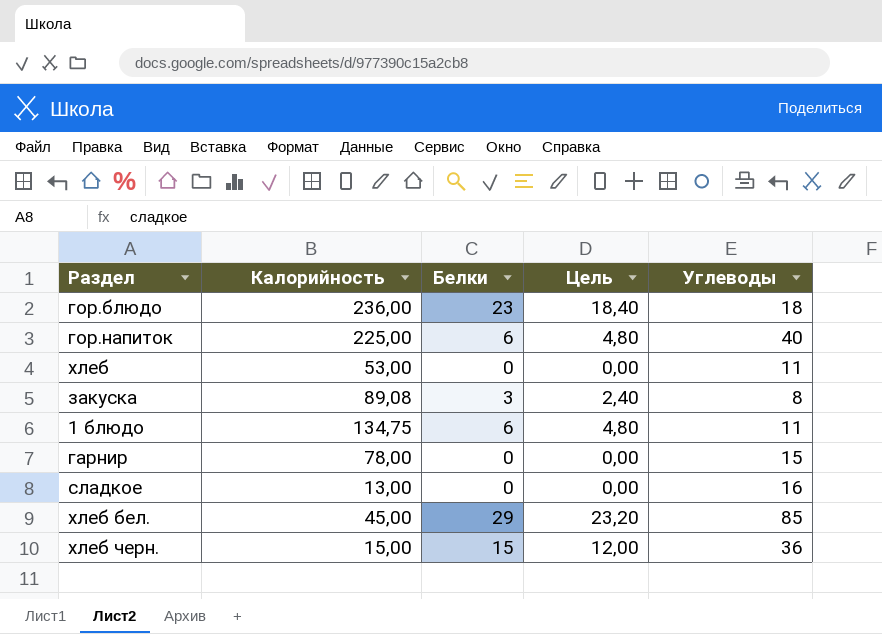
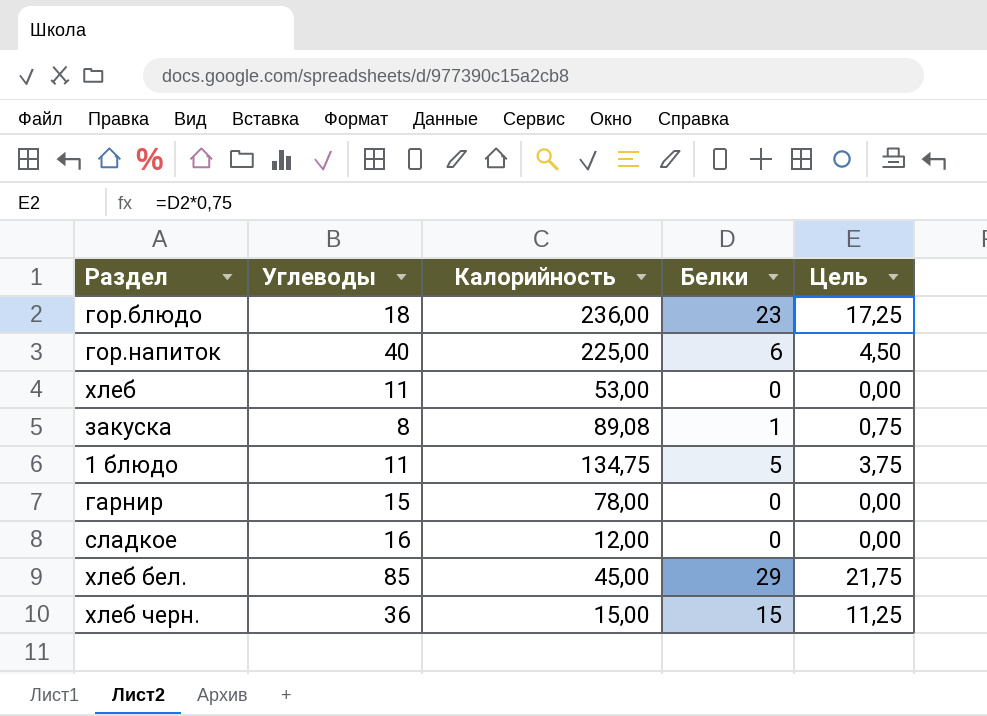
column Углеводы | position: 5 -> 2
column Цель | formula: [Белки] * 0,8 -> [Белки] * 0,75
закуска | Белки: 3 -> 1
1 блюдо | Белки: 6 -> 5
сладкое | Калорийность: 13,00 -> 12,00

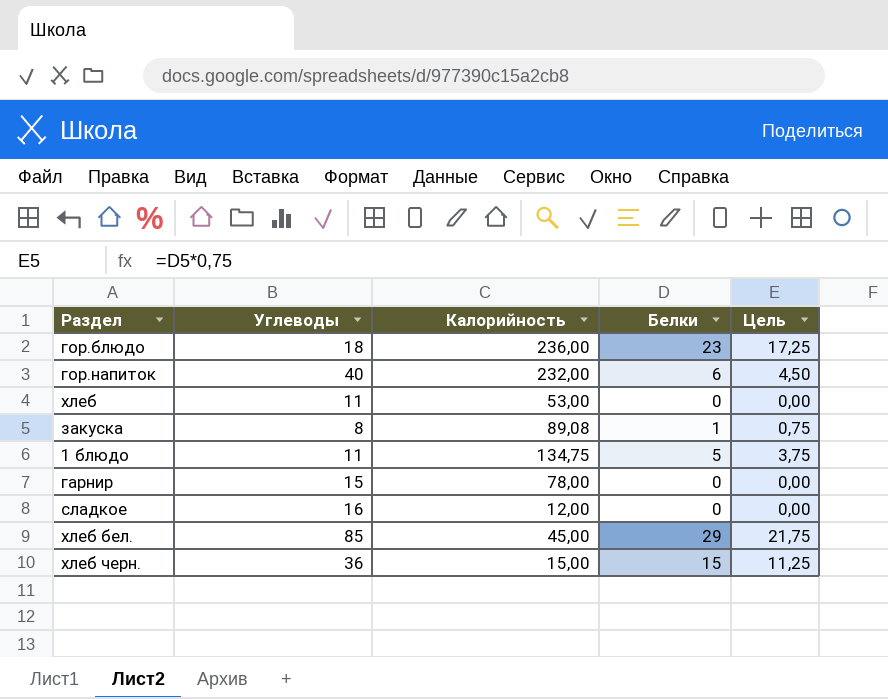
гор.напиток | Калорийность: 225,00 -> 232,00

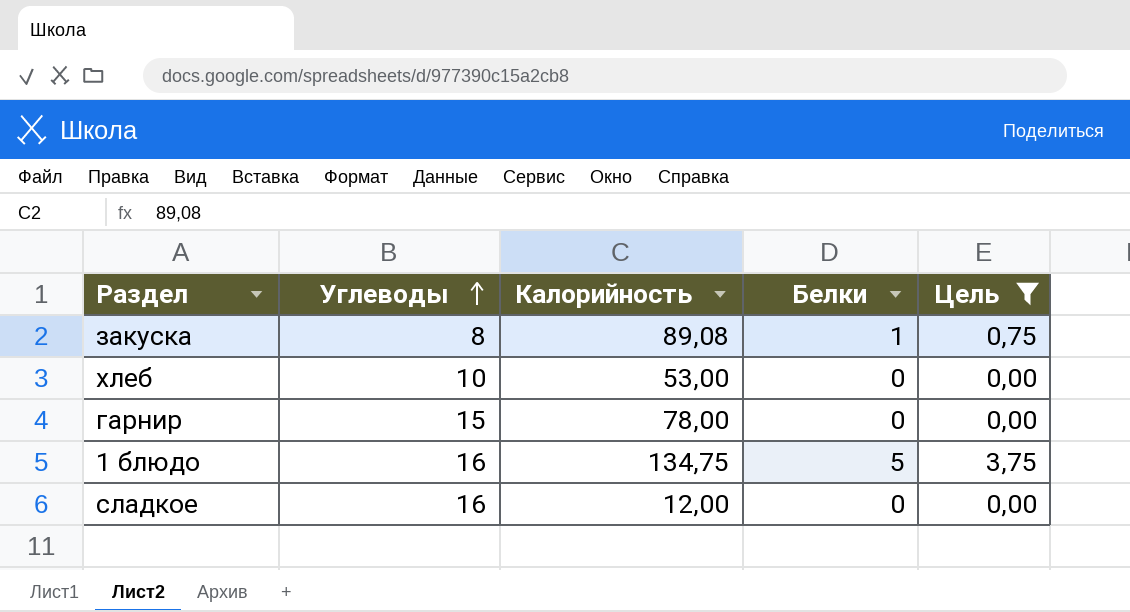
filter: none -> Цель <= 3,75
row order: none -> Углеводы ascending
хлеб | Углеводы: 11 -> 10
1 блюдо | Углеводы: 11 -> 16

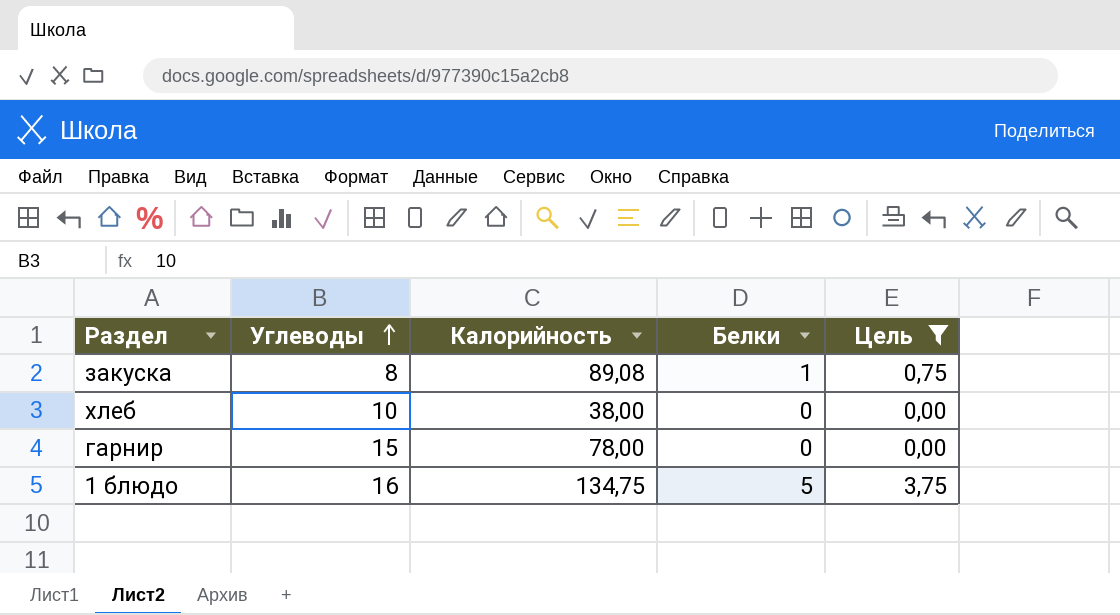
row сладкое: 16 | 12,00 | 0 | 0,00 -> none
хлеб | Калорийность: 53,00 -> 38,00

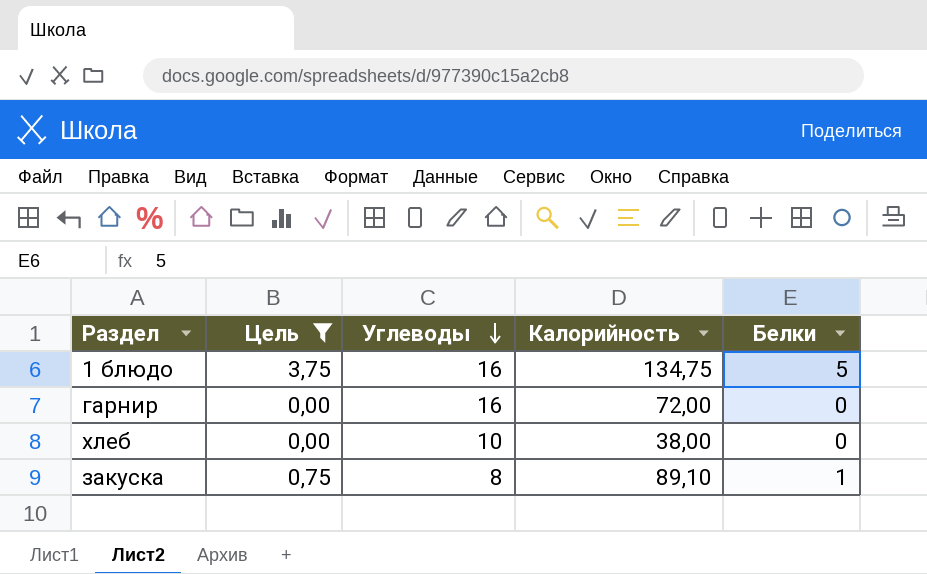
row order: Углеводы ascending -> Углеводы descending
column Цель | position: 5 -> 2
гарнир | Углеводы: 15 -> 16
гарнир | Калорийность: 78,00 -> 72,00
закуска | Калорийность: 89,08 -> 89,10

